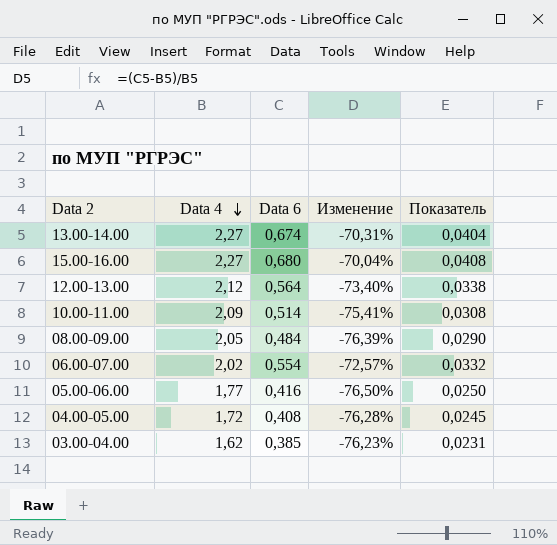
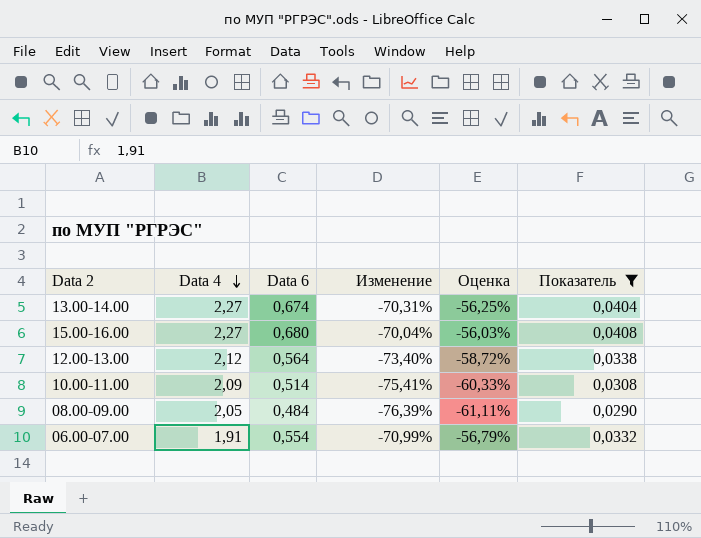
filter: none -> Показатель >= 0,0290
column Оценка | formula: none -> [Изменение] * 0,8
06.00-07.00 | Data 4: 2,02 -> 1,91
06.00-07.00 | Изменение: -72,57% -> -70,99%

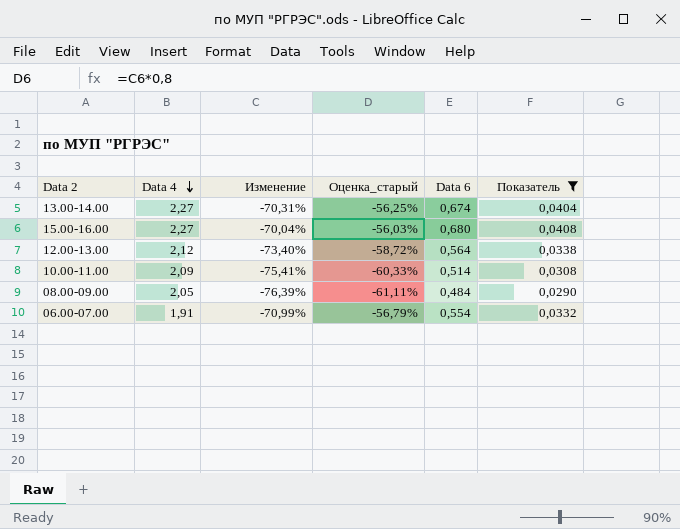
column name: Оценка -> Оценка_старый
column Data 6 | position: 3 -> 5

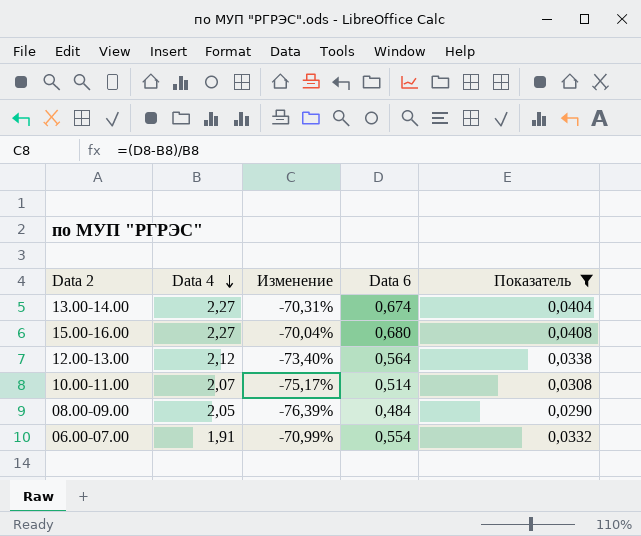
column Оценка_старый | formula: [Изменение] * 0,8 -> none
10.00-11.00 | Data 4: 2,09 -> 2,07
10.00-11.00 | Изменение: -75,41% -> -75,17%

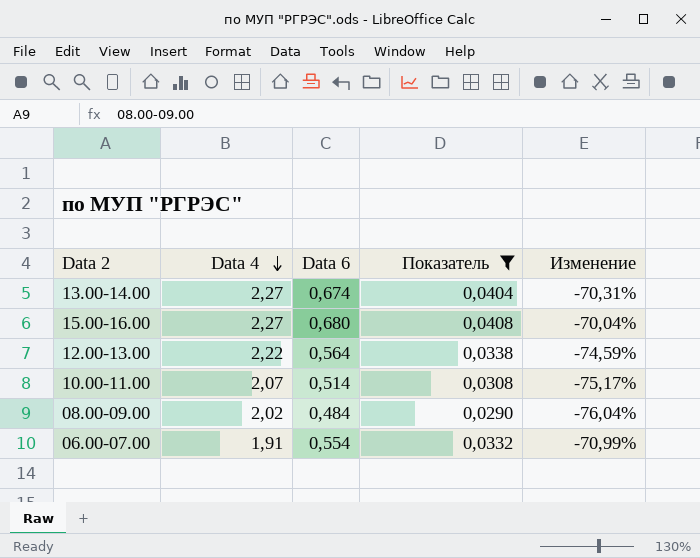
column Изменение | position: 3 -> 5
12.00-13.00 | Data 4: 2,12 -> 2,22
12.00-13.00 | Изменение: -73,40% -> -74,59%
08.00-09.00 | Data 4: 2,05 -> 2,02
08.00-09.00 | Изменение: -76,39% -> -76,04%

